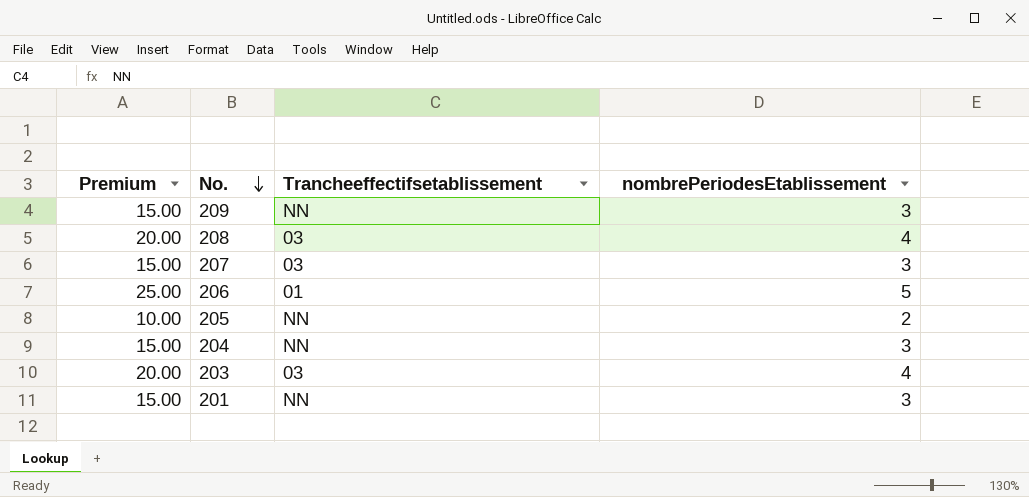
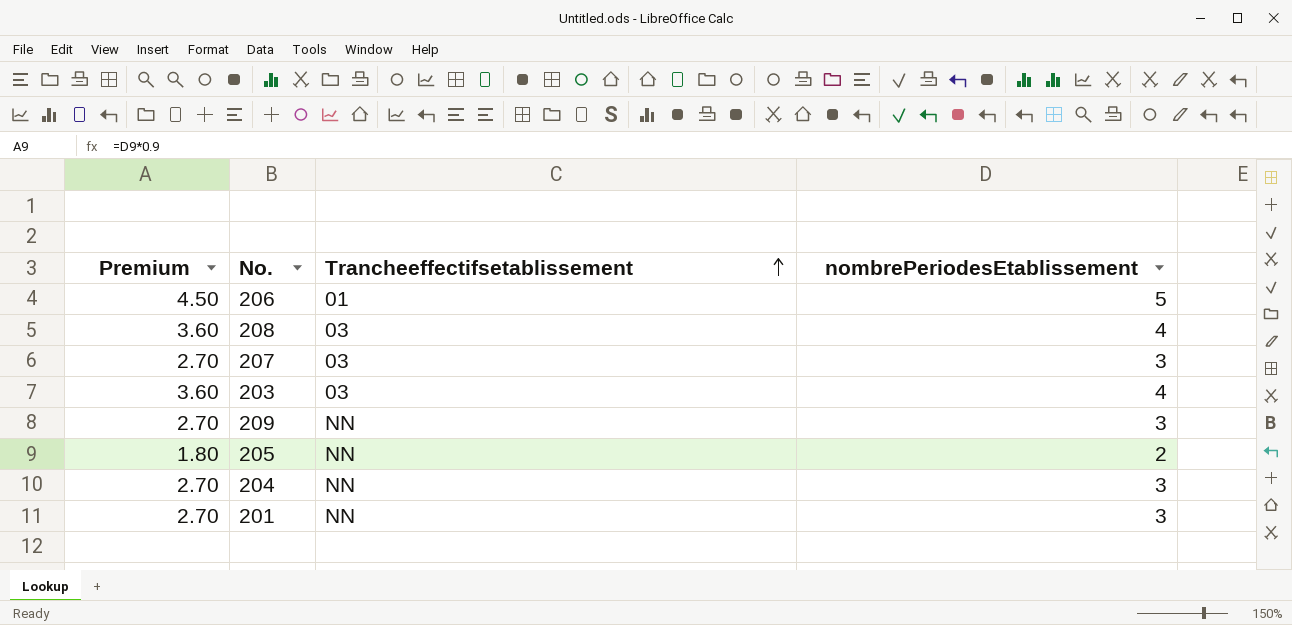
row order: No. descending -> Trancheeffectifsetablissement ascending
column Premium | formula: [nombrePeriodesEtablissement] * 5 -> [nombrePeriodesEtablissement] * 0.9

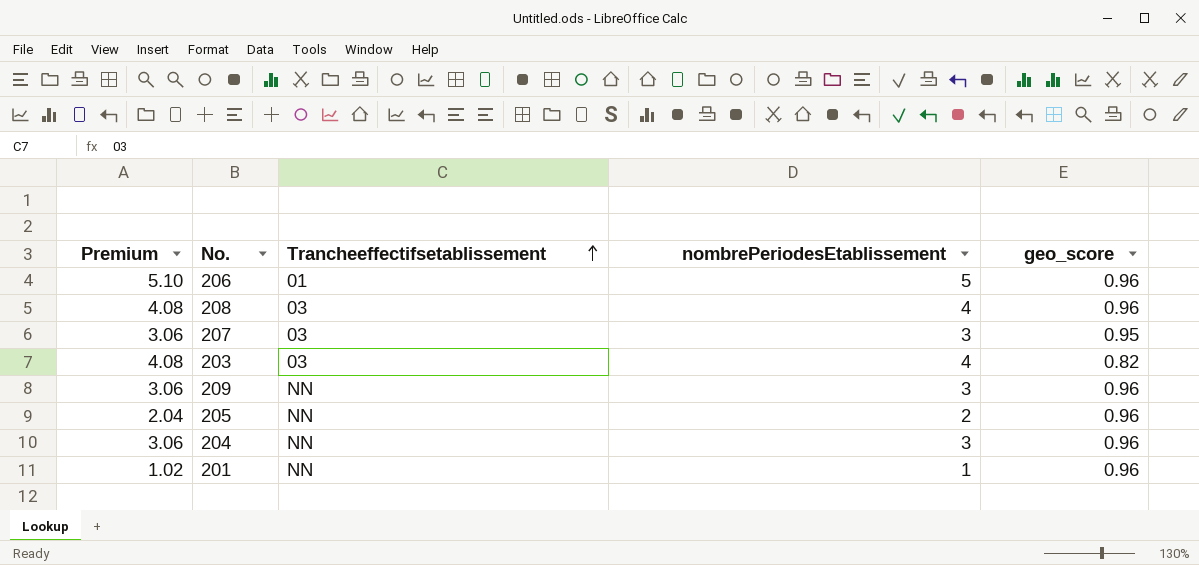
column Premium | formula: [nombrePeriodesEtablissement] * 0.9 -> [nombrePeriodesEtablissement] * 1.02
column geo_score | position: none -> 5
201 | nombrePeriodesEtablissement: 3 -> 1

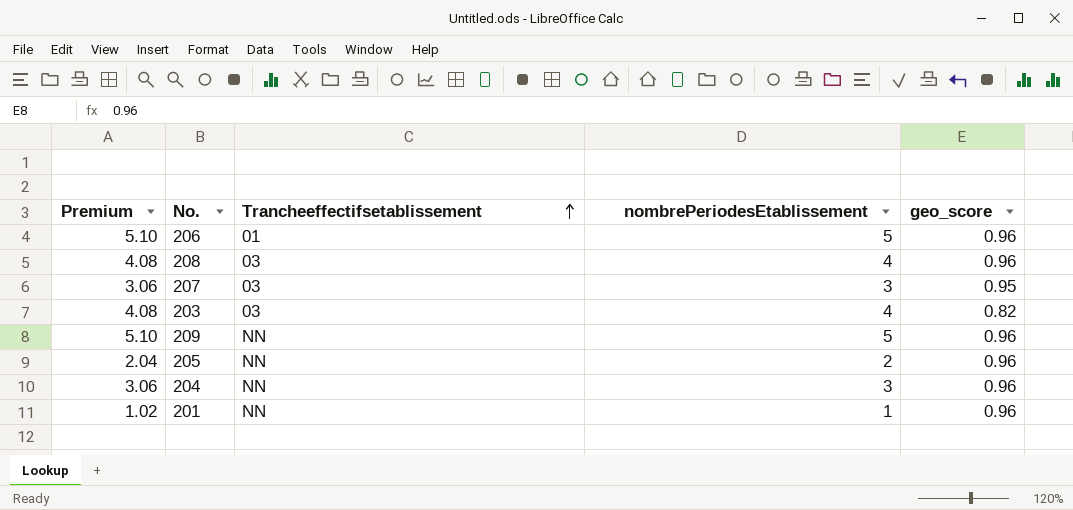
209 | Premium: 3.06 -> 5.10
209 | nombrePeriodesEtablissement: 3 -> 5

